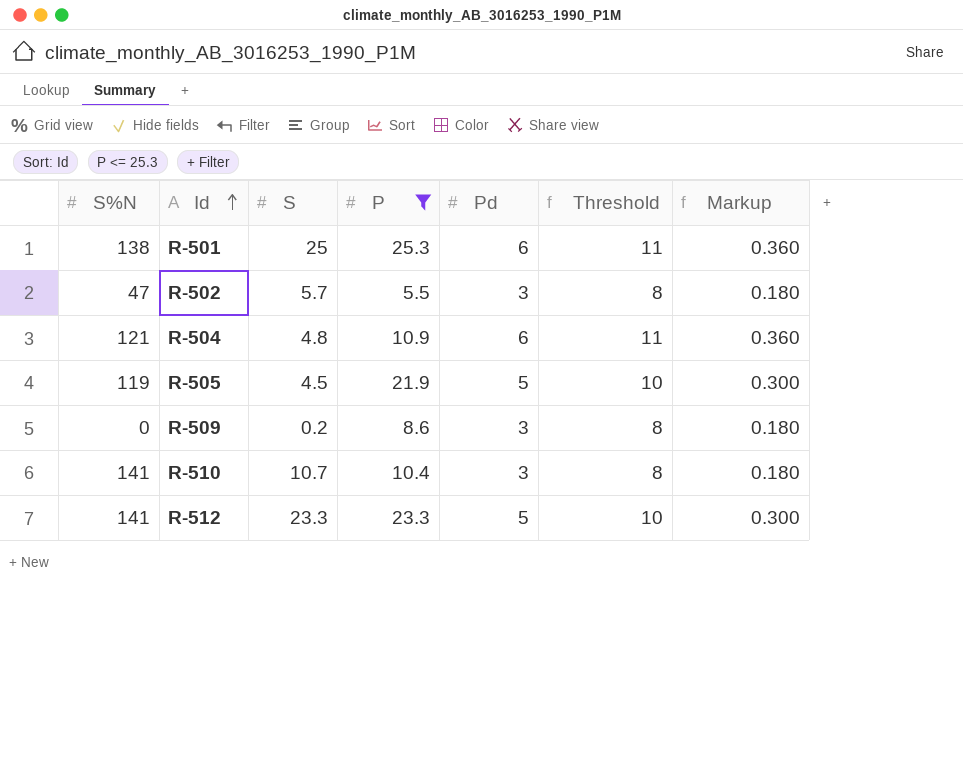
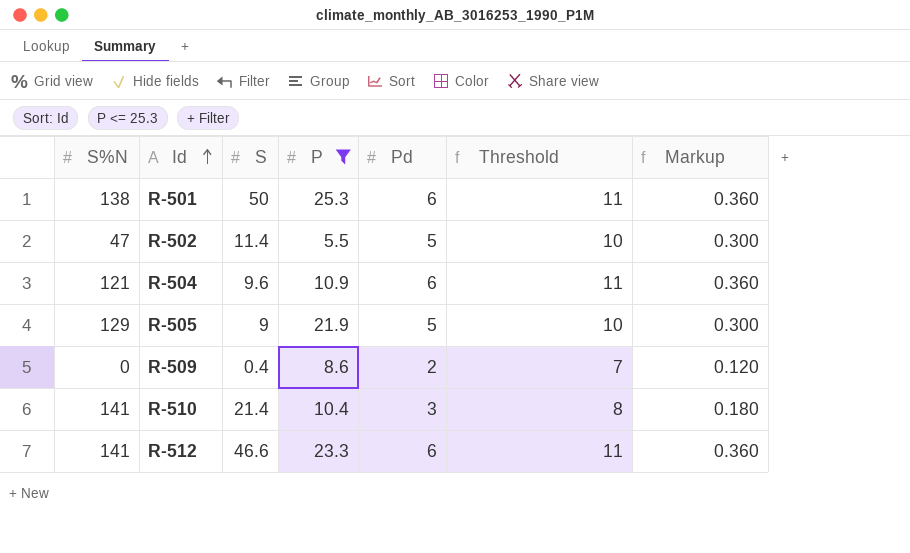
R-501 | S: 25 -> 50
R-502 | S: 5.7 -> 11.4
R-502 | Pd: 3 -> 5
R-502 | Threshold: 8 -> 10
R-502 | Markup: 0.180 -> 0.300
R-504 | S: 4.8 -> 9.6
R-505 | S%N: 119 -> 129
R-505 | S: 4.5 -> 9
R-509 | S: 0.2 -> 0.4
R-509 | Pd: 3 -> 2
R-509 | Threshold: 8 -> 7
R-509 | Markup: 0.180 -> 0.120
R-510 | S: 10.7 -> 21.4
R-512 | S: 23.3 -> 46.6
R-512 | Pd: 5 -> 6
R-512 | Threshold: 10 -> 11
R-512 | Markup: 0.300 -> 0.360

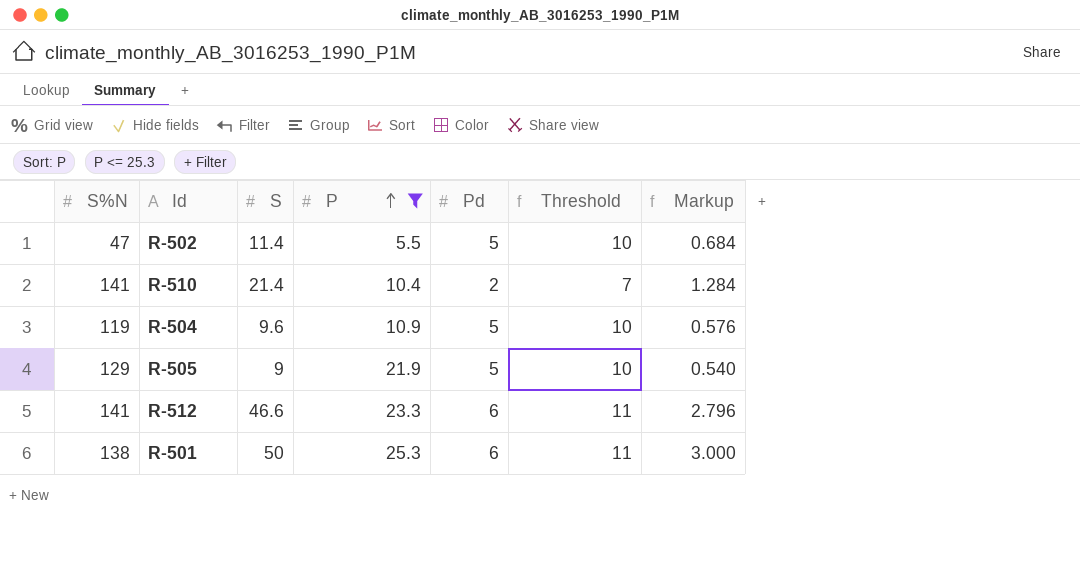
row order: Id ascending -> P ascending
column Markup | formula: [Pd] * 0.06 -> [S] * 0.06
row R-509: 0 | 0.4 | 8.6 | 2 | 7 | 0.120 -> none
R-510 | Pd: 3 -> 2
R-510 | Threshold: 8 -> 7
R-504 | S%N: 121 -> 119
R-504 | Pd: 6 -> 5
R-504 | Threshold: 11 -> 10

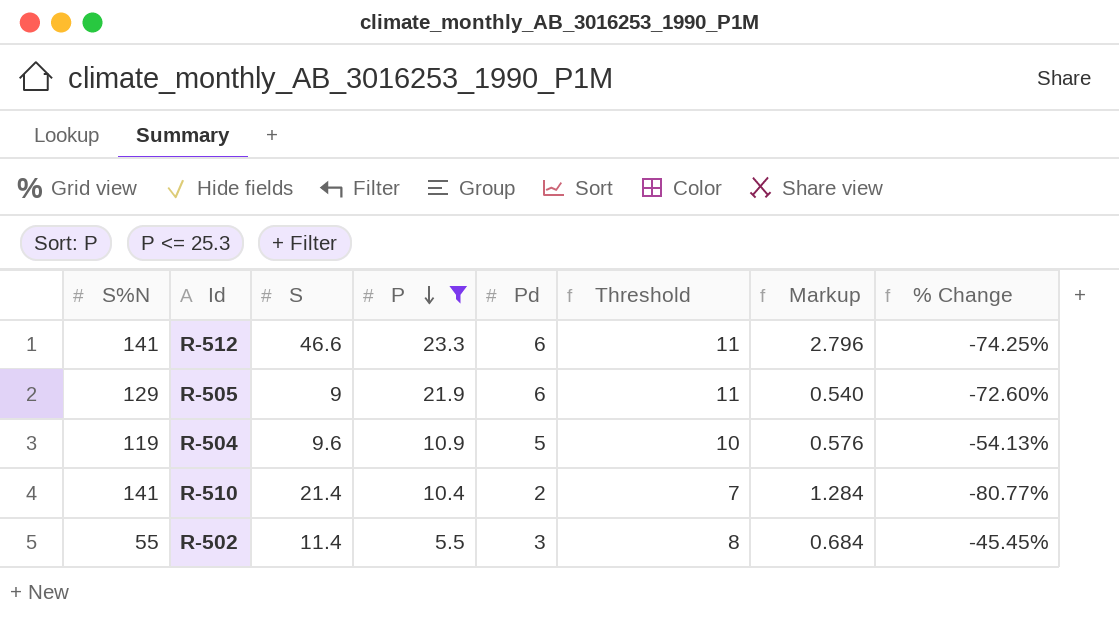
row order: P ascending -> P descending
column % Change | formula: none -> ([Pd] - [P]) / [P]
row R-501: 138 | 50 | 25.3 | 6 | 11 | 3.000 -> none
R-505 | Pd: 5 -> 6
R-505 | Threshold: 10 -> 11
R-502 | S%N: 47 -> 55
R-502 | Pd: 5 -> 3
R-502 | Threshold: 10 -> 8

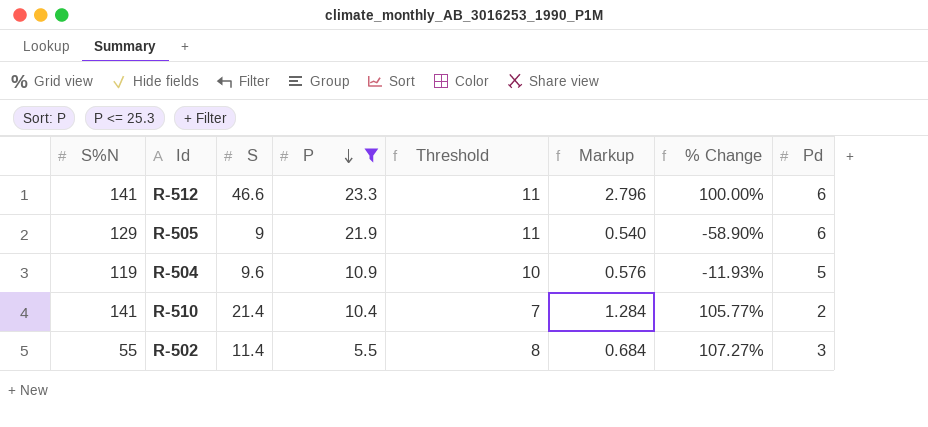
column % Change | formula: ([Pd] - [P]) / [P] -> ([S] - [P]) / [P]
column Pd | position: 5 -> 8

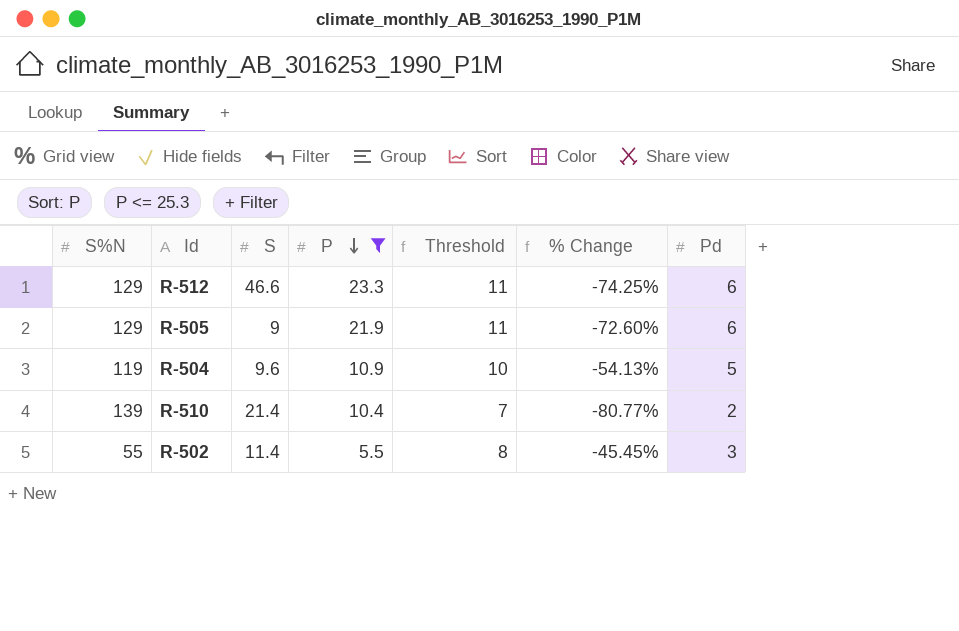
column Markup | formula: [S] * 0.06 -> none
column % Change | formula: ([S] - [P]) / [P] -> ([Pd] - [P]) / [P]
R-512 | S%N: 141 -> 129
R-510 | S%N: 141 -> 139

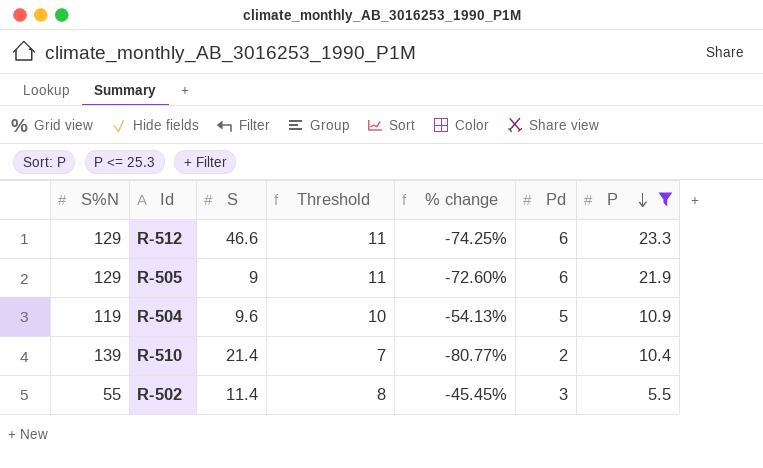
column name: % Change -> % change
column P | position: 4 -> 7

